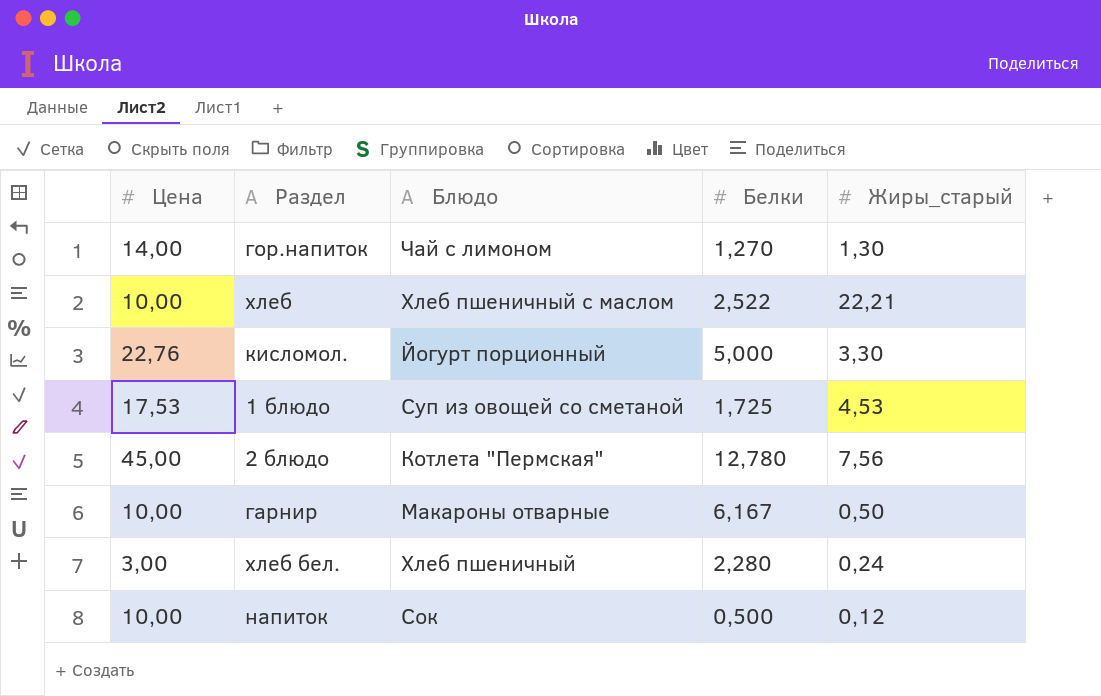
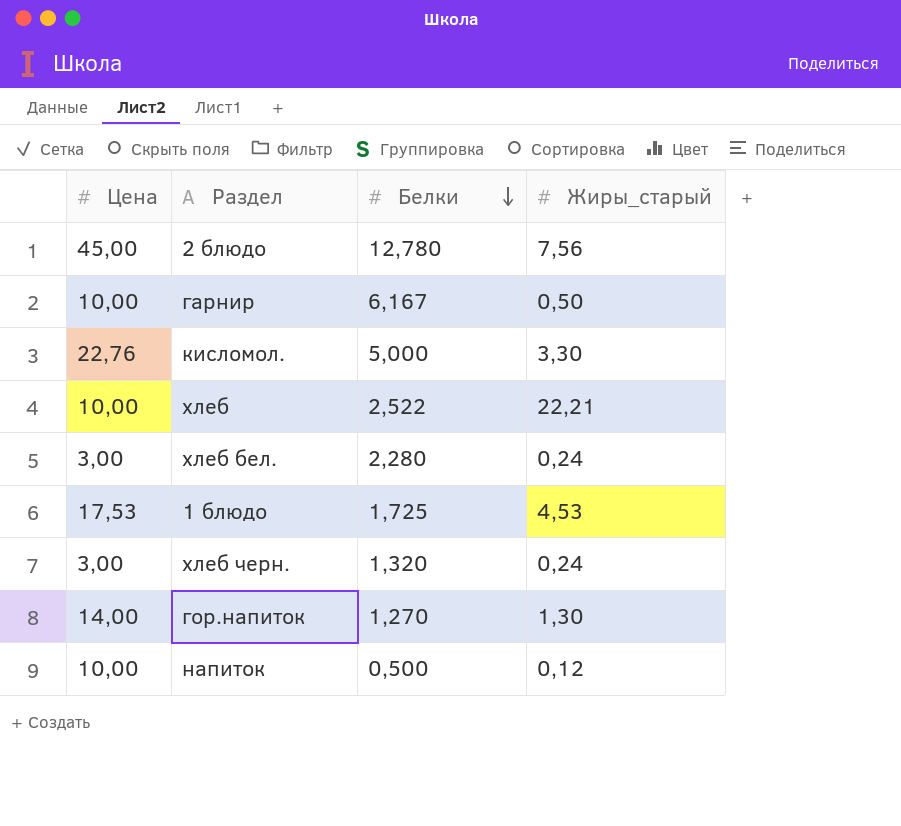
row order: none -> Белки descending
column Блюдо | position: 3 -> none
row хлеб черн.: none -> 3,00 | 1,320 | 0,24

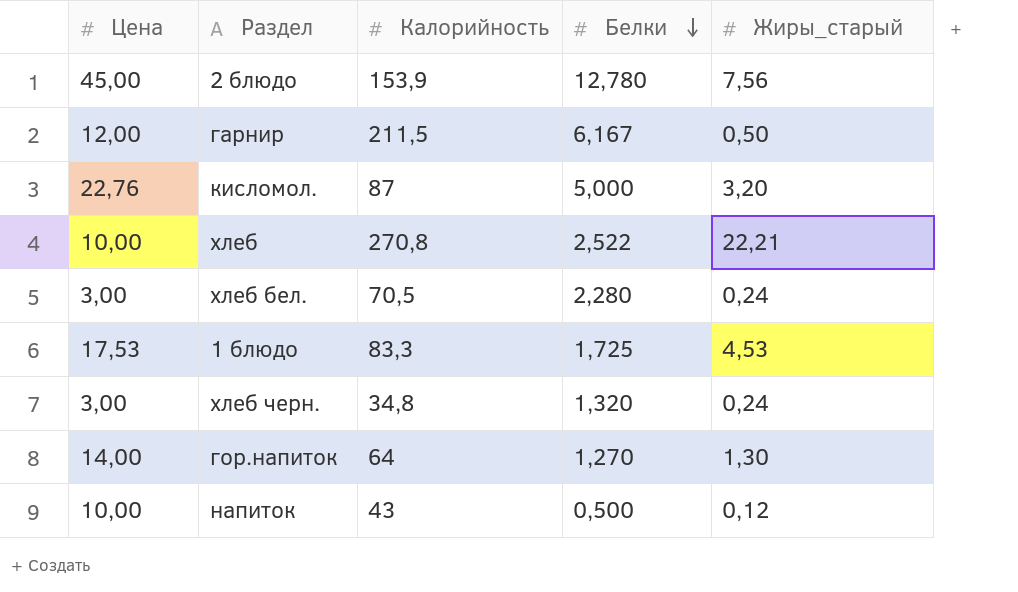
column Калорийность | position: none -> 3
гарнир | Цена: 10,00 -> 12,00
кисломол. | Жиры_старый: 3,30 -> 3,20

